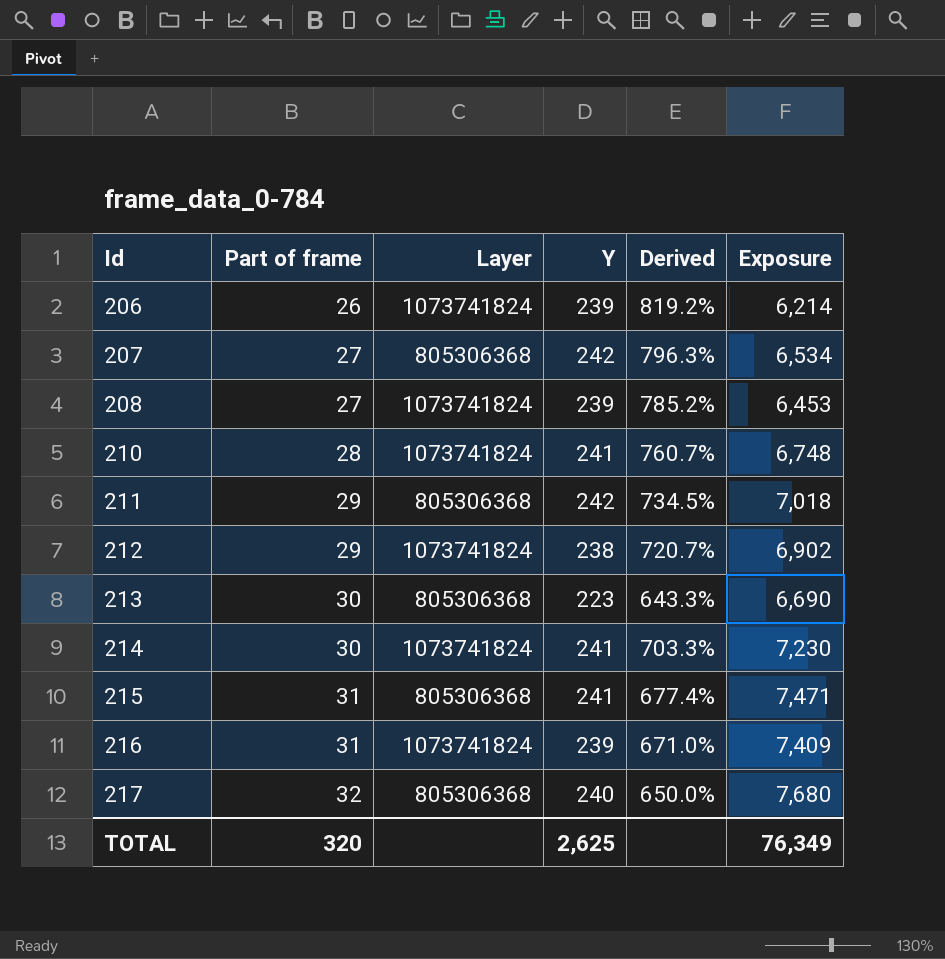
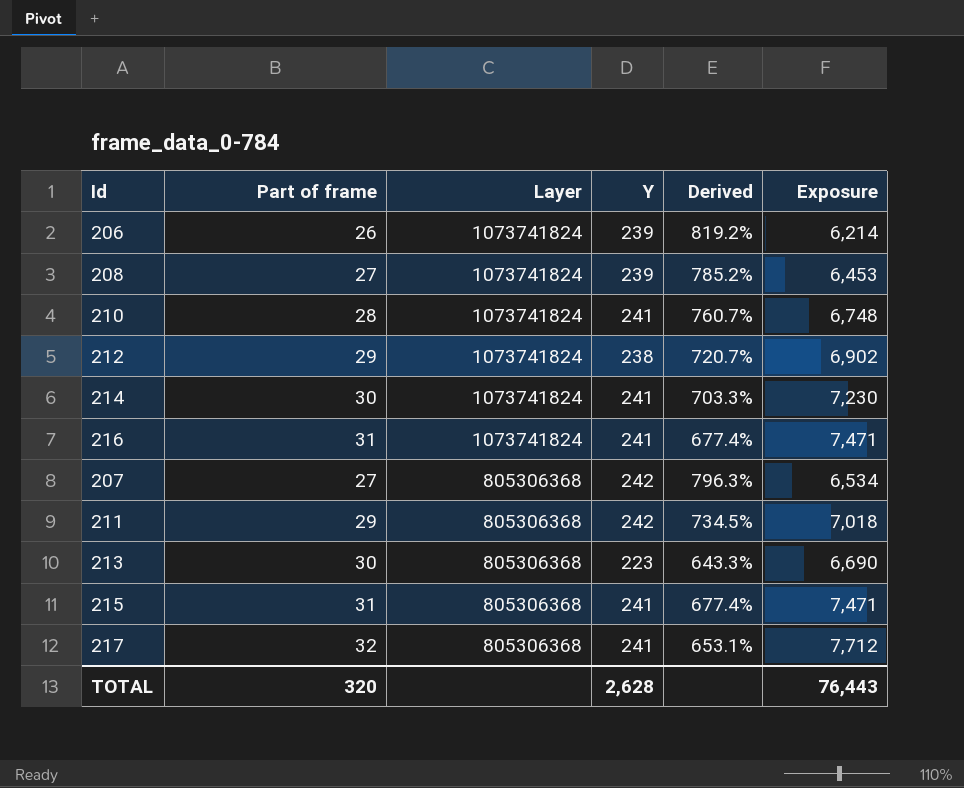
row order: Id ascending -> Layer descending
216 | Y: 239 -> 241
216 | Derived: 671.0% -> 677.4%
216 | Exposure: 7,409 -> 7,471
217 | Y: 240 -> 241
217 | Derived: 650.0% -> 653.1%
217 | Exposure: 7,680 -> 7,712
TOTAL | Y: 2,625 -> 2,628
TOTAL | Exposure: 76,349 -> 76,443

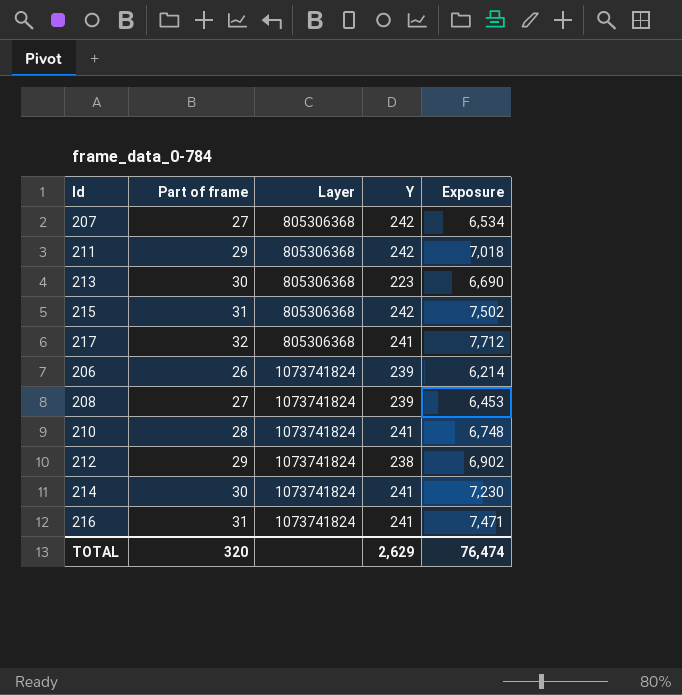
row order: Layer descending -> Layer ascending
column Derived | formula: ([Y] - [Part of frame]) / [Part of frame] -> none
215 | Y: 241 -> 242
215 | Exposure: 7,471 -> 7,502
TOTAL | Y: 2,628 -> 2,629
TOTAL | Exposure: 76,443 -> 76,474

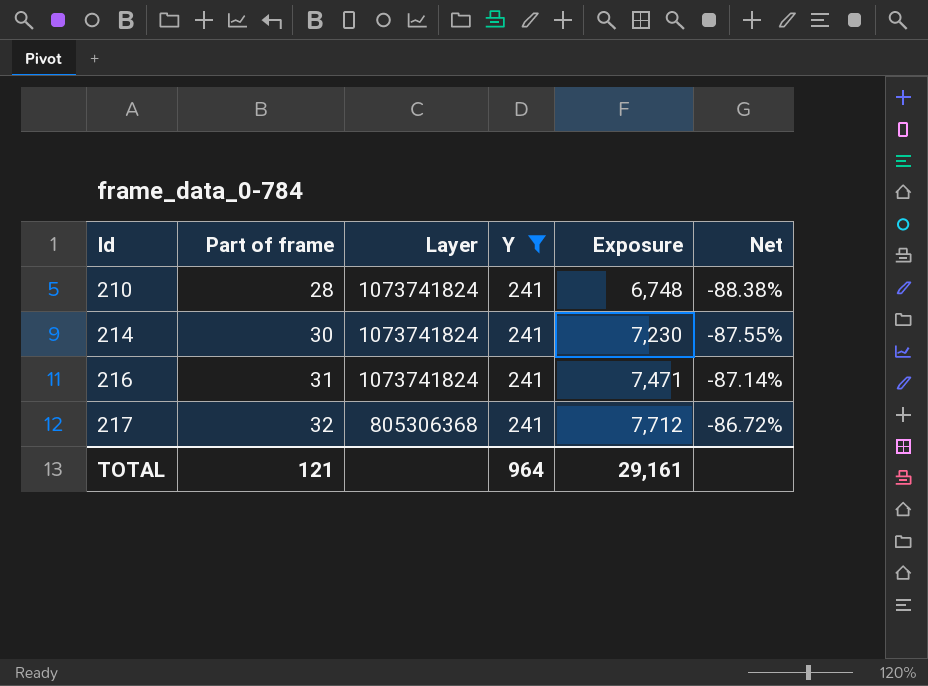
filter: none -> Y = 241
row order: Layer ascending -> Id ascending
column Net | formula: none -> ([Part of frame] - [Y]) / [Y]
TOTAL | Part of frame: 320 -> 121
TOTAL | Y: 2,629 -> 964
TOTAL | Exposure: 76,474 -> 29,161

